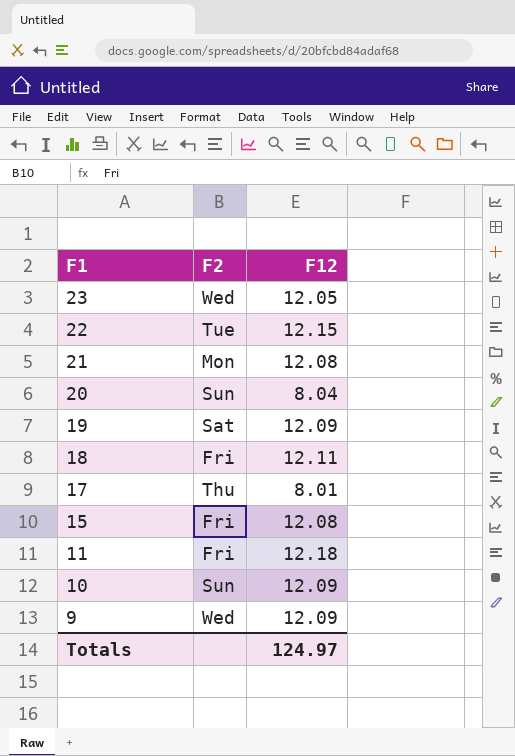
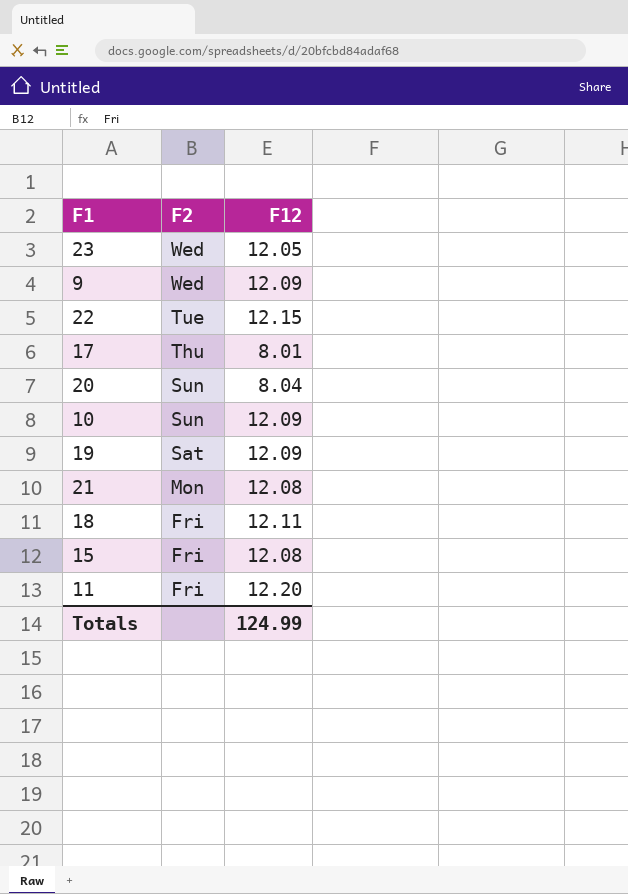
row order: F1 descending -> F2 descending
11 | F12: 12.18 -> 12.20
Totals | F12: 124.97 -> 124.99

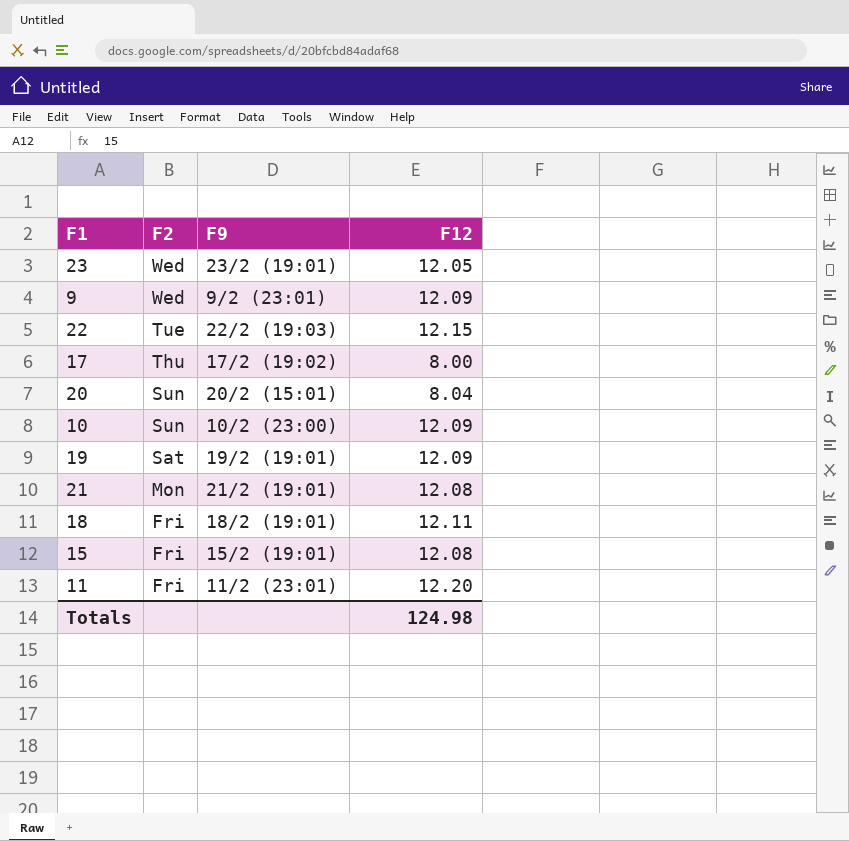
column F9 | position: none -> 3
17 | F12: 8.01 -> 8.00
Totals | F12: 124.99 -> 124.98

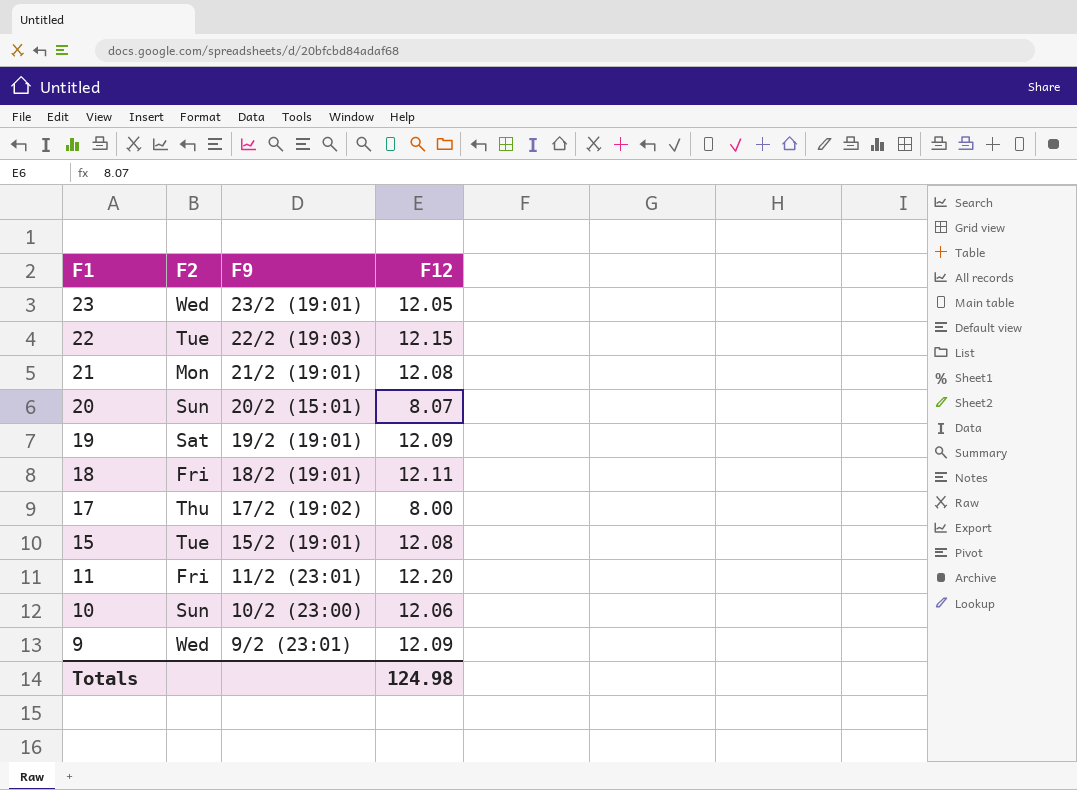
row order: F2 descending -> F1 descending
20 | F12: 8.04 -> 8.07
15 | F2: Fri -> Tue
10 | F12: 12.09 -> 12.06

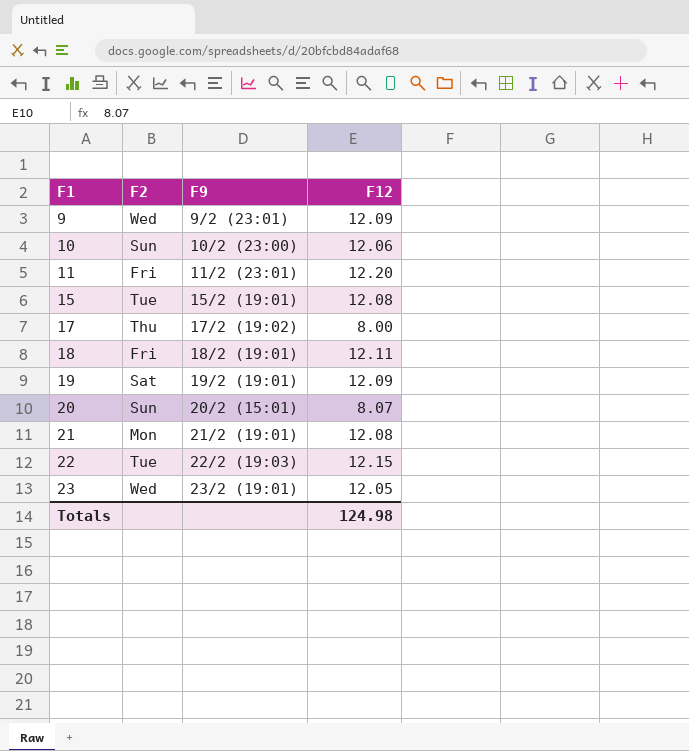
row order: F1 descending -> F1 ascending

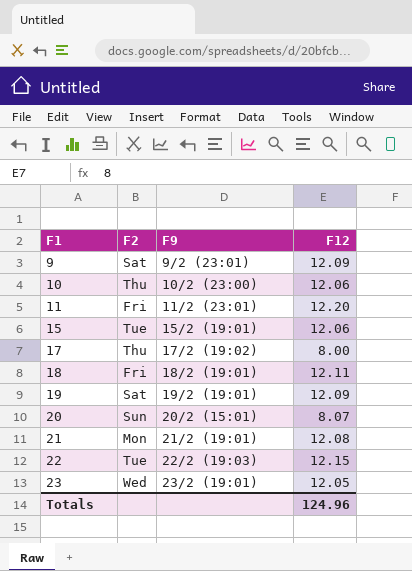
9 | F2: Wed -> Sat
10 | F2: Sun -> Thu
15 | F12: 12.08 -> 12.06
Totals | F12: 124.98 -> 124.96

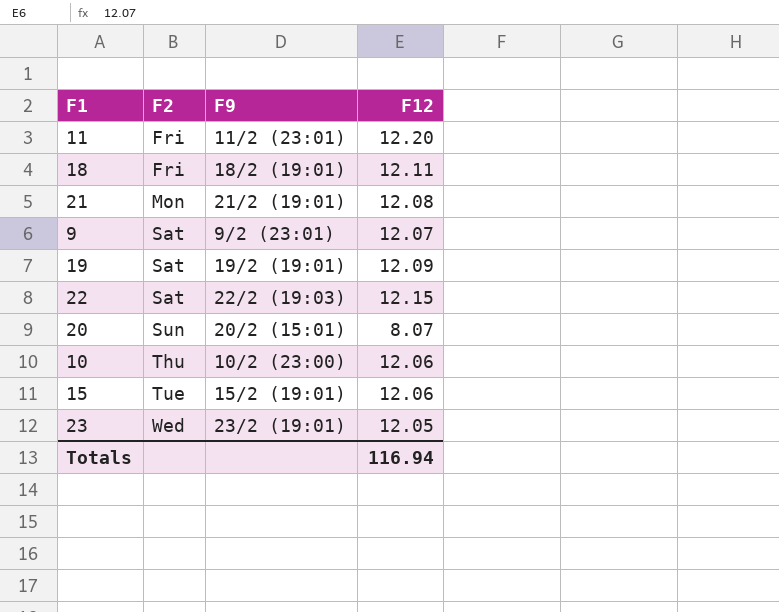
row order: F1 ascending -> F2 ascending
row 17: Thu | 17/2 (19:02) | 8.00 -> none
9 | F12: 12.09 -> 12.07
22 | F2: Tue -> Sat
Totals | F12: 124.96 -> 116.94

